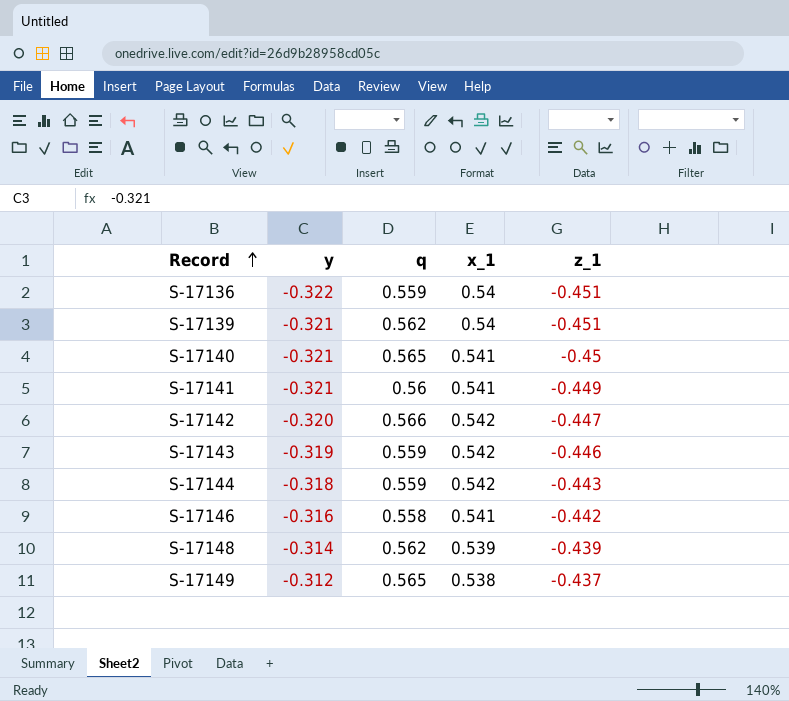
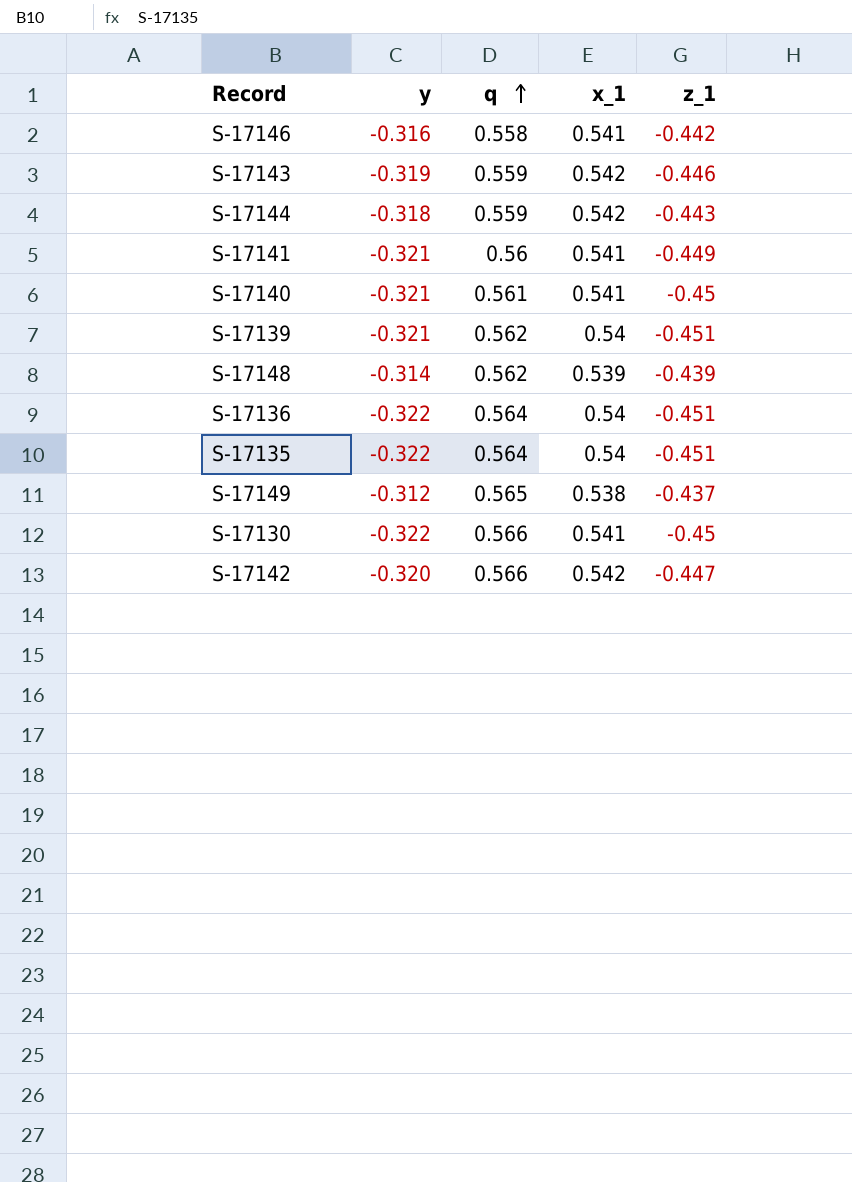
row order: Record ascending -> q ascending
S-17140 | q: 0.565 -> 0.561
S-17136 | q: 0.559 -> 0.564
row S-17135: none -> -0.322 | 0.564 | 0.54 | -0.451
row S-17130: none -> -0.322 | 0.566 | 0.541 | -0.45

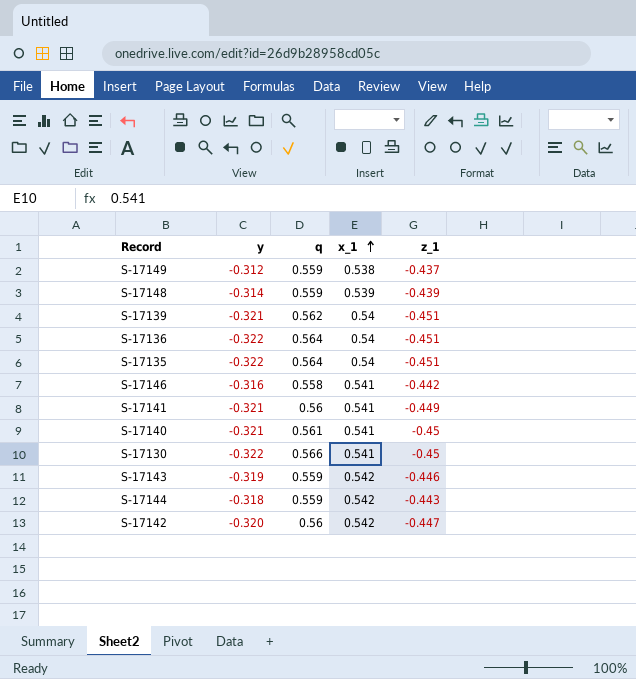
row order: q ascending -> x_1 ascending
S-17149 | q: 0.565 -> 0.559
S-17148 | q: 0.562 -> 0.559
S-17142 | q: 0.566 -> 0.56

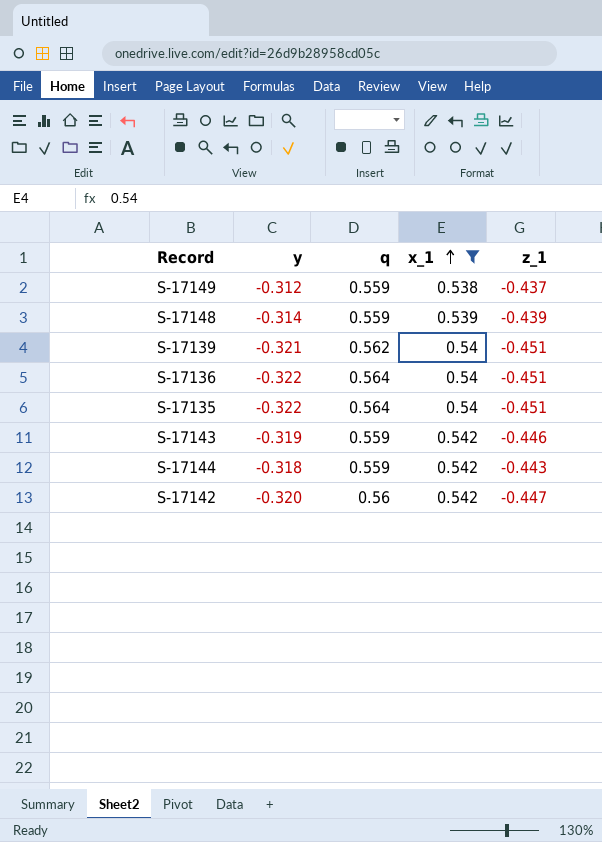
filter: none -> x_1 != 0.541

